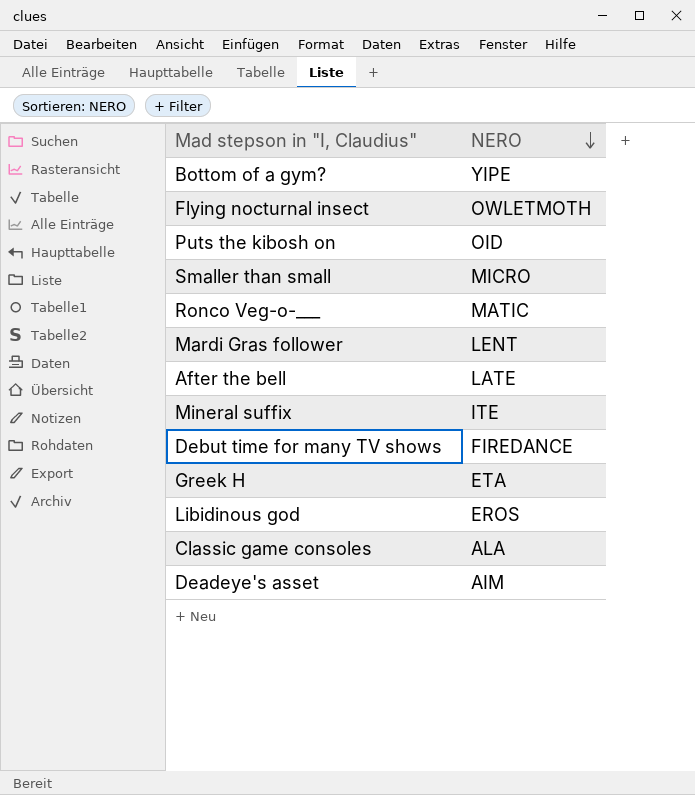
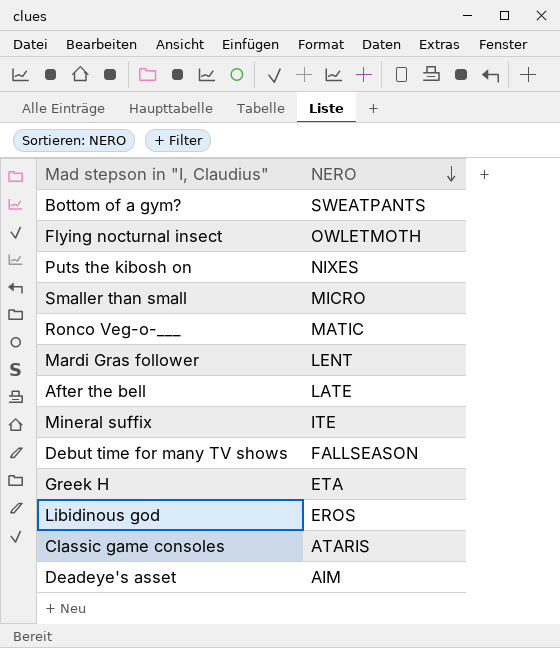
Bottom of a gym? | NERO: YIPE -> SWEATPANTS
Puts the kibosh on | NERO: OID -> NIXES
Debut time for many TV shows | NERO: FIREDANCE -> FALLSEASON
Classic game consoles | NERO: ALA -> ATARIS

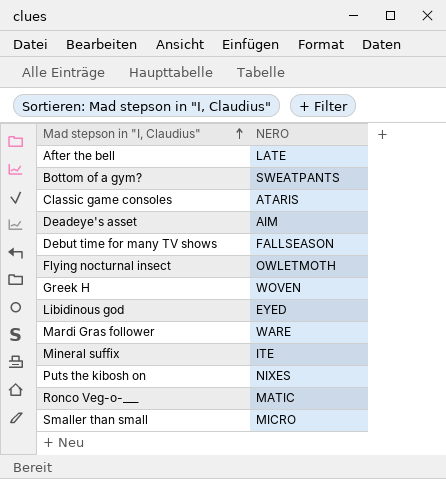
row order: NERO descending -> Mad stepson in "I, Claudius" ascending
Greek H | NERO: ETA -> WOVEN
Libidinous god | NERO: EROS -> EYED
Mardi Gras follower | NERO: LENT -> WARE

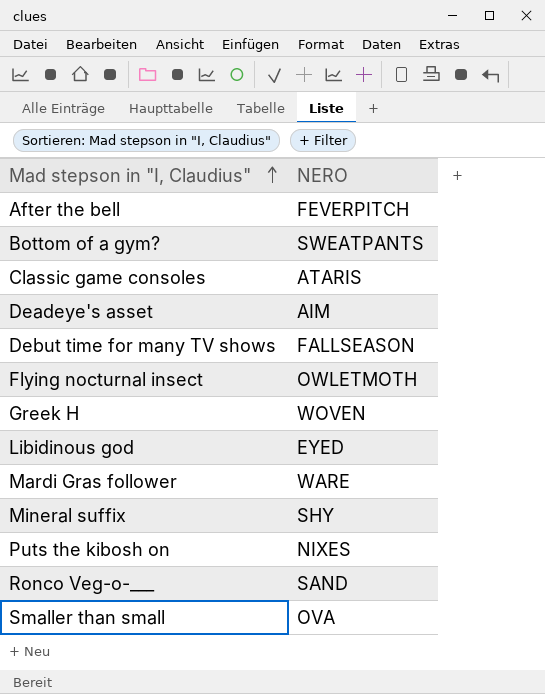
After the bell | NERO: LATE -> FEVERPITCH
Mineral suffix | NERO: ITE -> SHY
Ronco Veg-o-___ | NERO: MATIC -> SAND
Smaller than small | NERO: MICRO -> OVA

